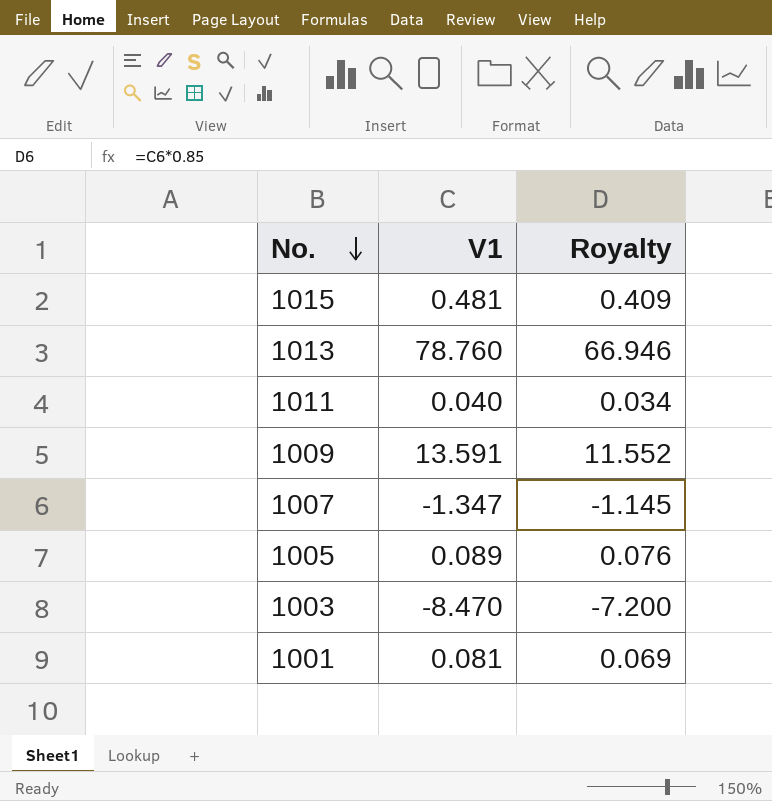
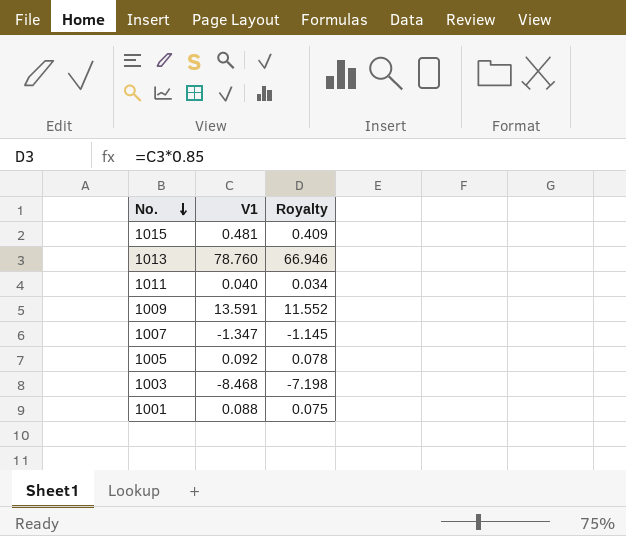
1005 | V1: 0.089 -> 0.092
1005 | Royalty: 0.076 -> 0.078
1003 | V1: -8.470 -> -8.468
1003 | Royalty: -7.200 -> -7.198
1001 | V1: 0.081 -> 0.088
1001 | Royalty: 0.069 -> 0.075

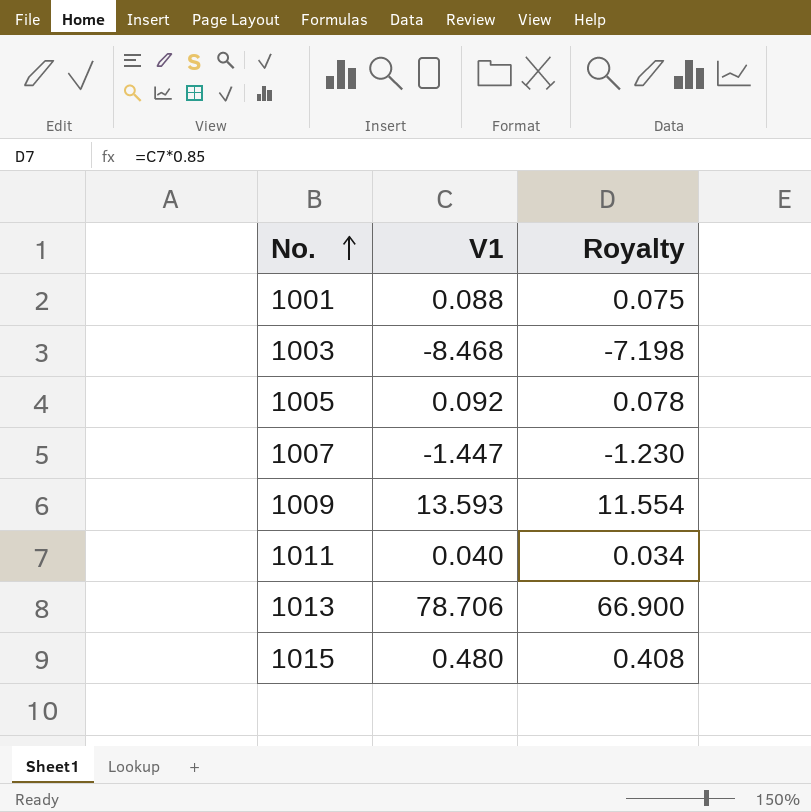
row order: No. descending -> No. ascending
1007 | V1: -1.347 -> -1.447
1007 | Royalty: -1.145 -> -1.230
1009 | V1: 13.591 -> 13.593
1009 | Royalty: 11.552 -> 11.554
1013 | V1: 78.760 -> 78.706
1013 | Royalty: 66.946 -> 66.900
1015 | V1: 0.481 -> 0.480
1015 | Royalty: 0.409 -> 0.408

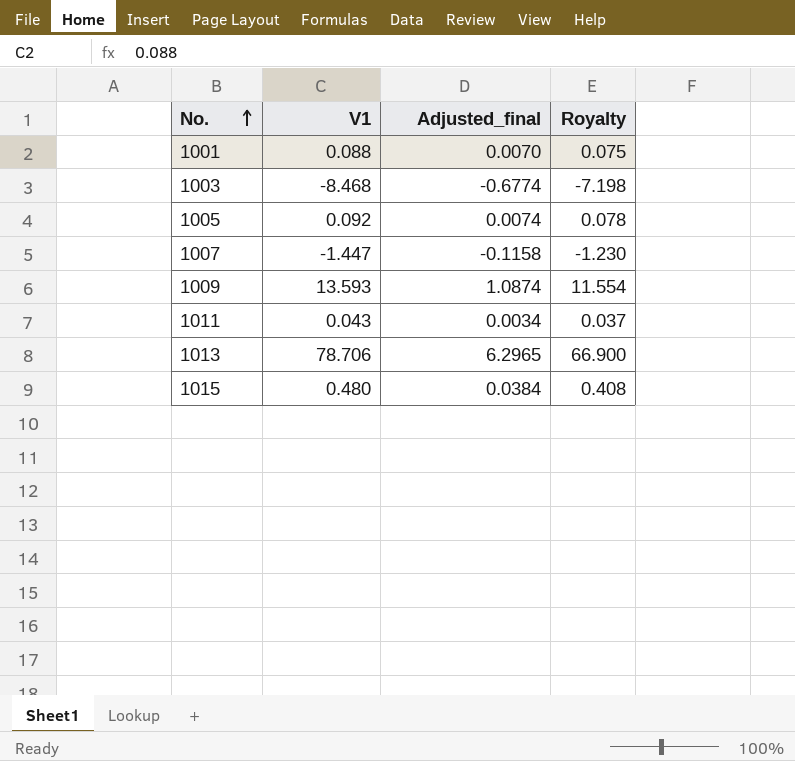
column Adjusted_final | formula: none -> [V1] * 0.08
1011 | V1: 0.040 -> 0.043
1011 | Royalty: 0.034 -> 0.037

